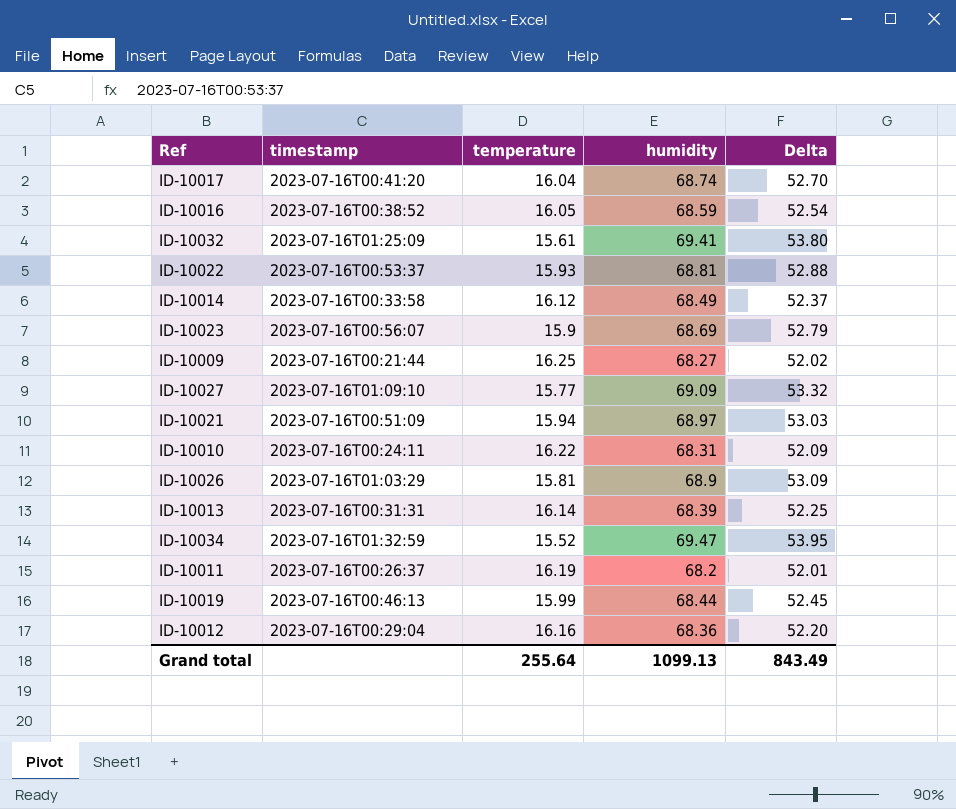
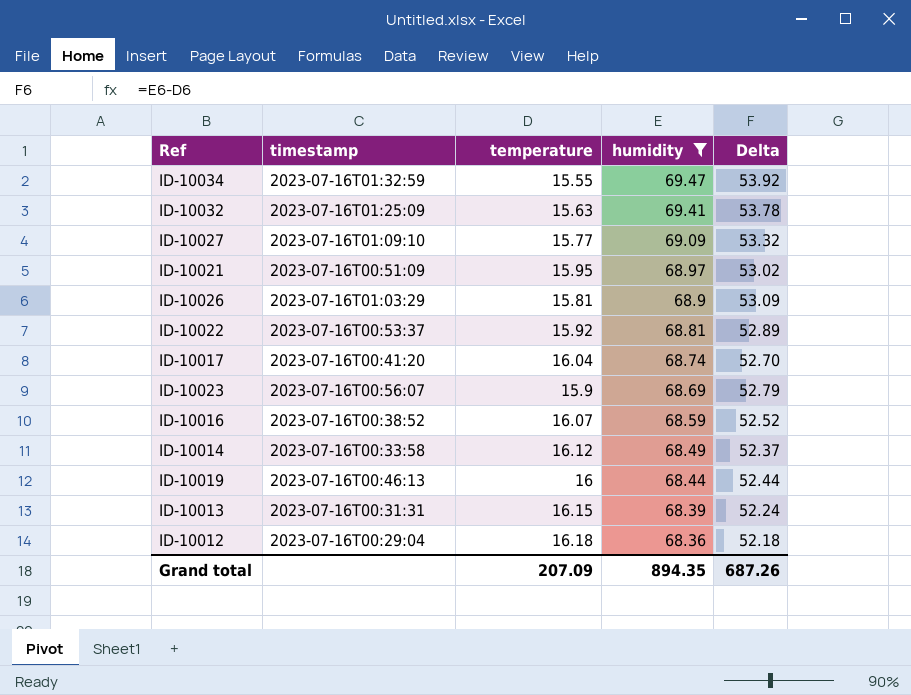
filter: none -> humidity >= 68.36
row order: none -> humidity descending
ID-10034 | temperature: 15.52 -> 15.55
ID-10034 | Delta: 53.95 -> 53.92
ID-10032 | temperature: 15.61 -> 15.63
ID-10032 | Delta: 53.80 -> 53.78
ID-10021 | temperature: 15.94 -> 15.95
ID-10021 | Delta: 53.03 -> 53.02
ID-10022 | temperature: 15.93 -> 15.92
ID-10022 | Delta: 52.88 -> 52.89
ID-10016 | temperature: 16.05 -> 16.07
ID-10016 | Delta: 52.54 -> 52.52
ID-10019 | temperature: 15.99 -> 16
ID-10019 | Delta: 52.45 -> 52.44
ID-10013 | temperature: 16.14 -> 16.15
ID-10013 | Delta: 52.25 -> 52.24
ID-10012 | temperature: 16.16 -> 16.18
ID-10012 | Delta: 52.20 -> 52.18
Grand total | temperature: 255.64 -> 207.09
Grand total | humidity: 1099.13 -> 894.35
Grand total | Delta: 843.49 -> 687.26

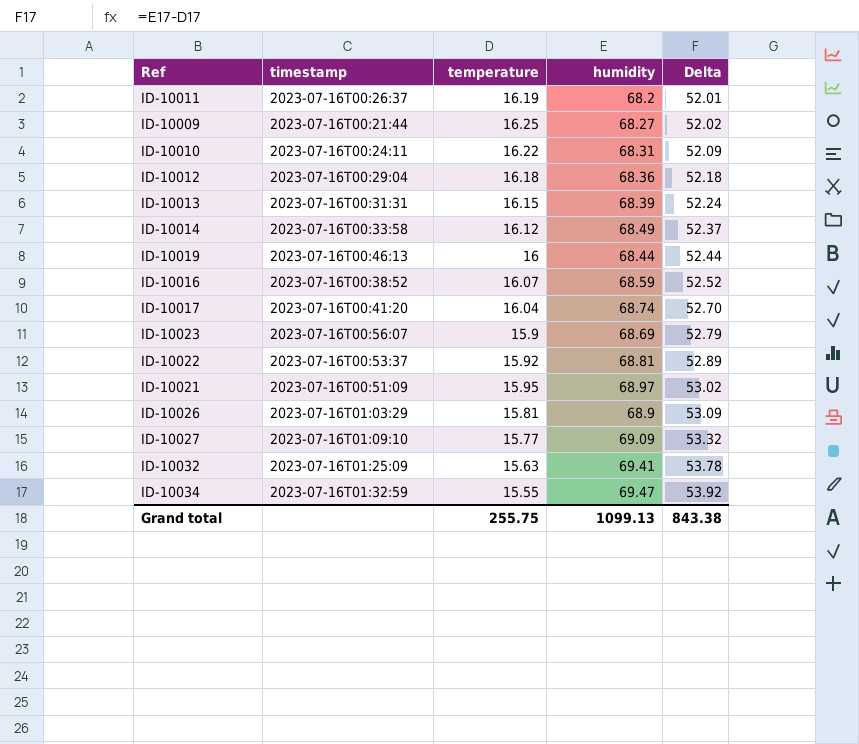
filter: humidity >= 68.36 -> none
row order: humidity descending -> Delta ascending
Grand total | temperature: 207.09 -> 255.75
Grand total | humidity: 894.35 -> 1099.13
Grand total | Delta: 687.26 -> 843.38

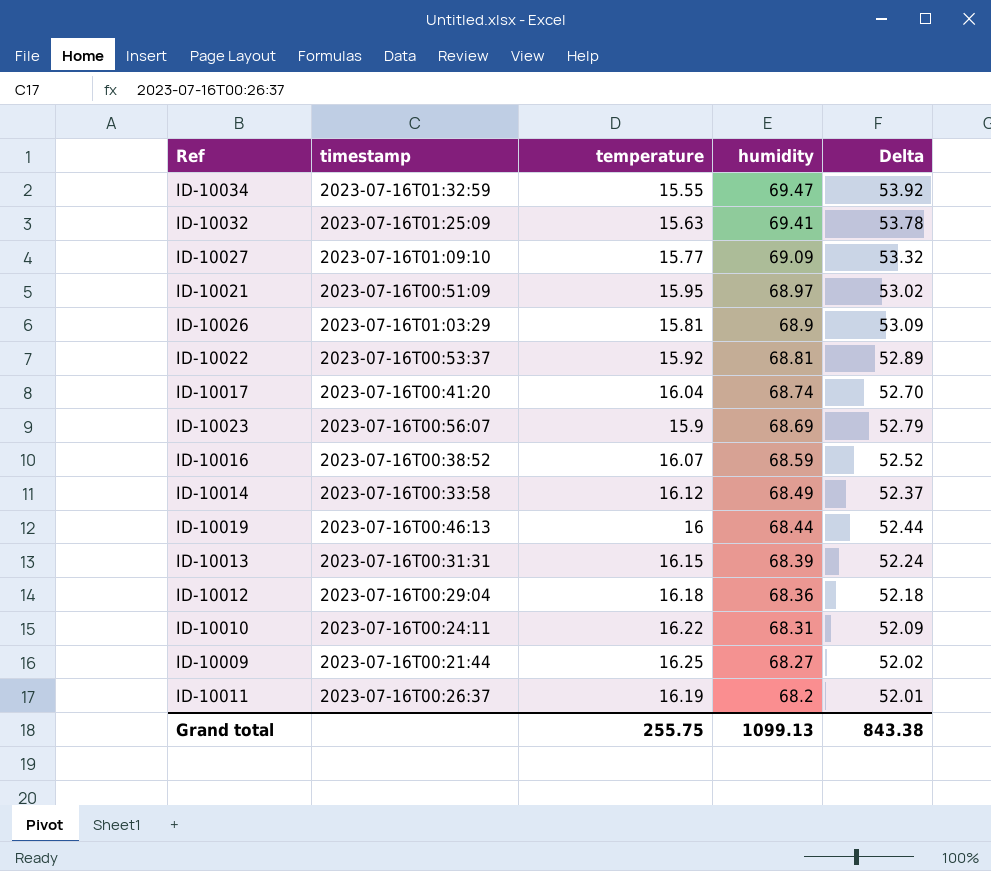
row order: Delta ascending -> humidity descending

